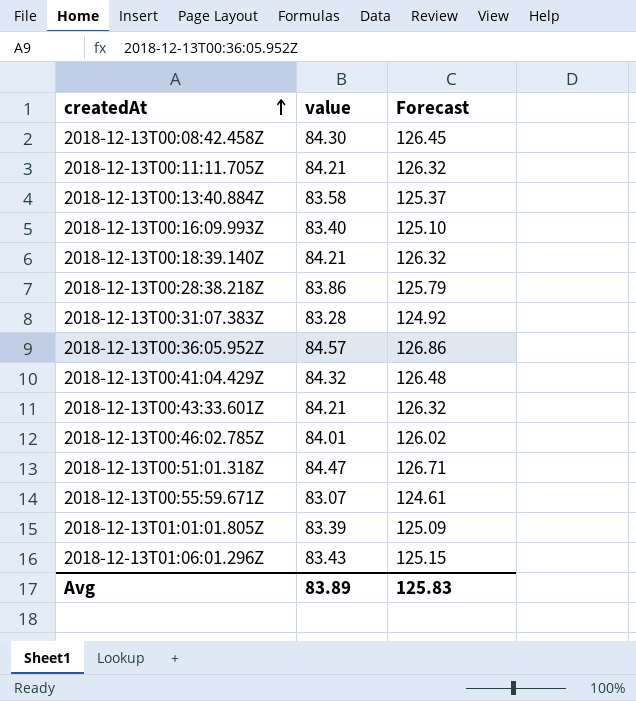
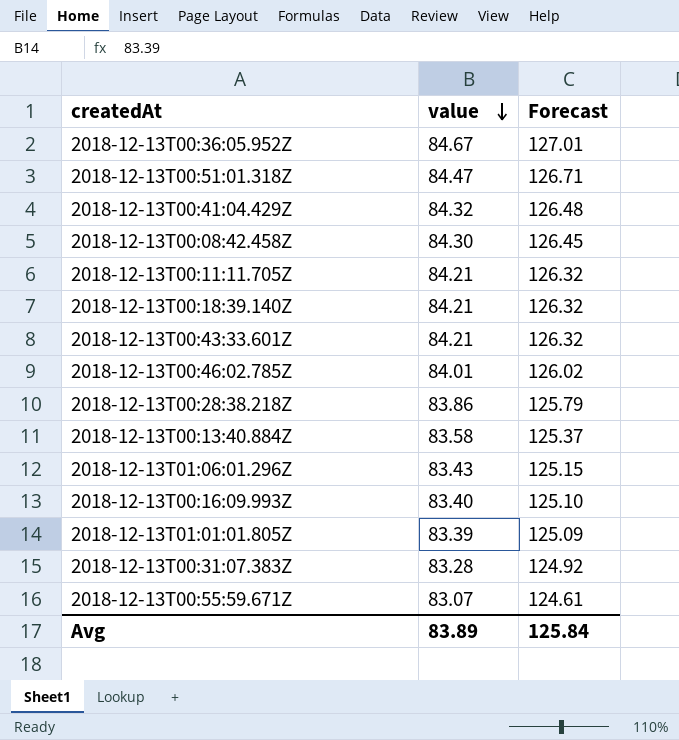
row order: createdAt ascending -> value descending
2018-12-13T00:36:05.952Z | value: 84.57 -> 84.67
2018-12-13T00:36:05.952Z | Forecast: 126.86 -> 127.01
Avg | Forecast: 125.83 -> 125.84

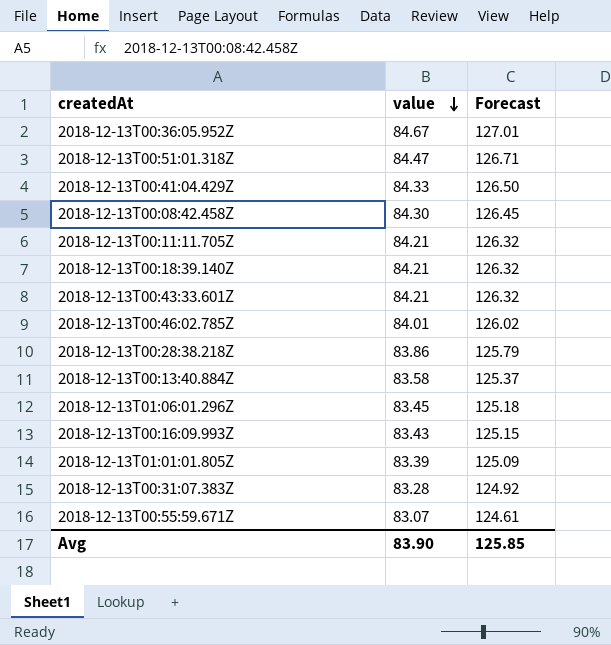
2018-12-13T00:41:04.429Z | value: 84.32 -> 84.33
2018-12-13T00:41:04.429Z | Forecast: 126.48 -> 126.50
2018-12-13T01:06:01.296Z | value: 83.43 -> 83.45
2018-12-13T01:06:01.296Z | Forecast: 125.15 -> 125.18
2018-12-13T00:16:09.993Z | value: 83.40 -> 83.43
2018-12-13T00:16:09.993Z | Forecast: 125.10 -> 125.15
Avg | value: 83.89 -> 83.90
Avg | Forecast: 125.84 -> 125.85

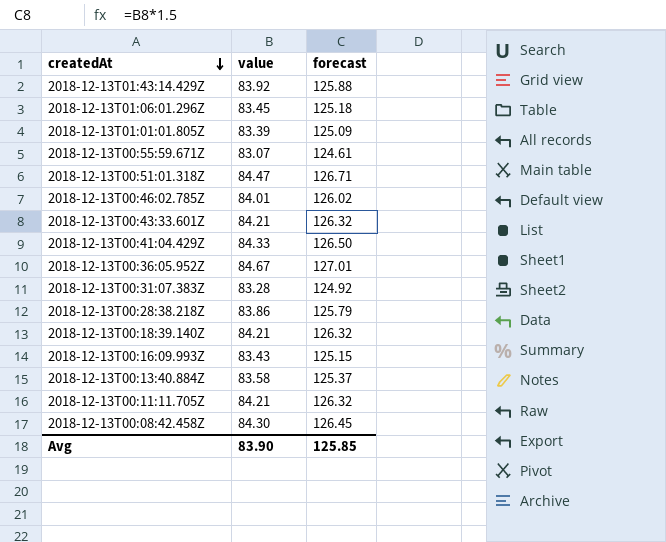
row order: value descending -> createdAt descending
column name: Forecast -> forecast
row 2018-12-13T01:43:14.429Z: none -> 83.92 | 125.88

